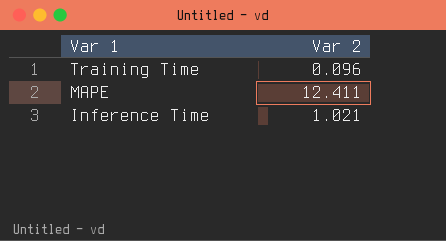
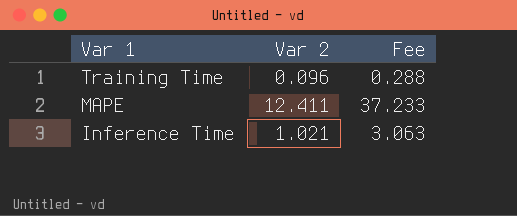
column Fee | formula: none -> [Var 2] * 3

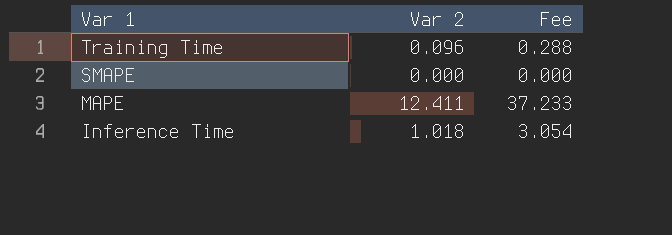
row SMAPE: none -> 0.000 | 0.000
Inference Time | Var 2: 1.021 -> 1.018
Inference Time | Fee: 3.063 -> 3.054

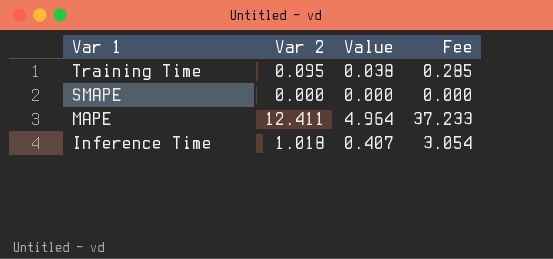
column Value | formula: none -> [Var 2] * 0.4
Training Time | Var 2: 0.096 -> 0.095
Training Time | Fee: 0.288 -> 0.285

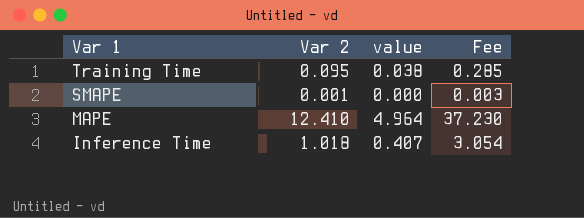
column name: Value -> value
SMAPE | Var 2: 0.000 -> 0.001
SMAPE | Fee: 0.000 -> 0.003
MAPE | Var 2: 12.411 -> 12.410
MAPE | Fee: 37.233 -> 37.230

